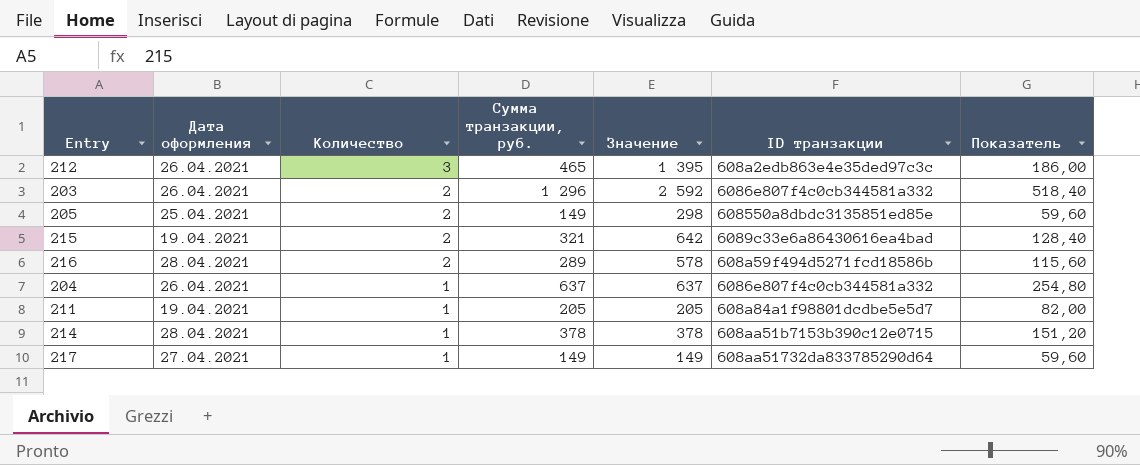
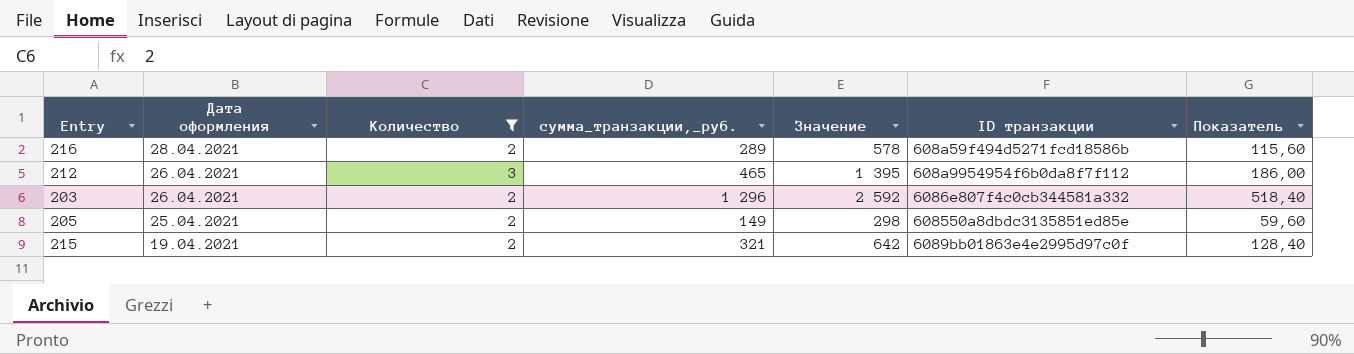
filter: none -> Количество != 1
row order: Количество descending -> Дата оформления descending
column name: Сумма транзакции, руб. -> сумма_транзакции,_руб.
212 | ID транзакции: 608a2edb863e4e35ded97c3c -> 608a9954954f6b0da8f7f112
215 | ID транзакции: 6089c33e6a86430616ea4bad -> 6089bb01863e4e2995d97c0f

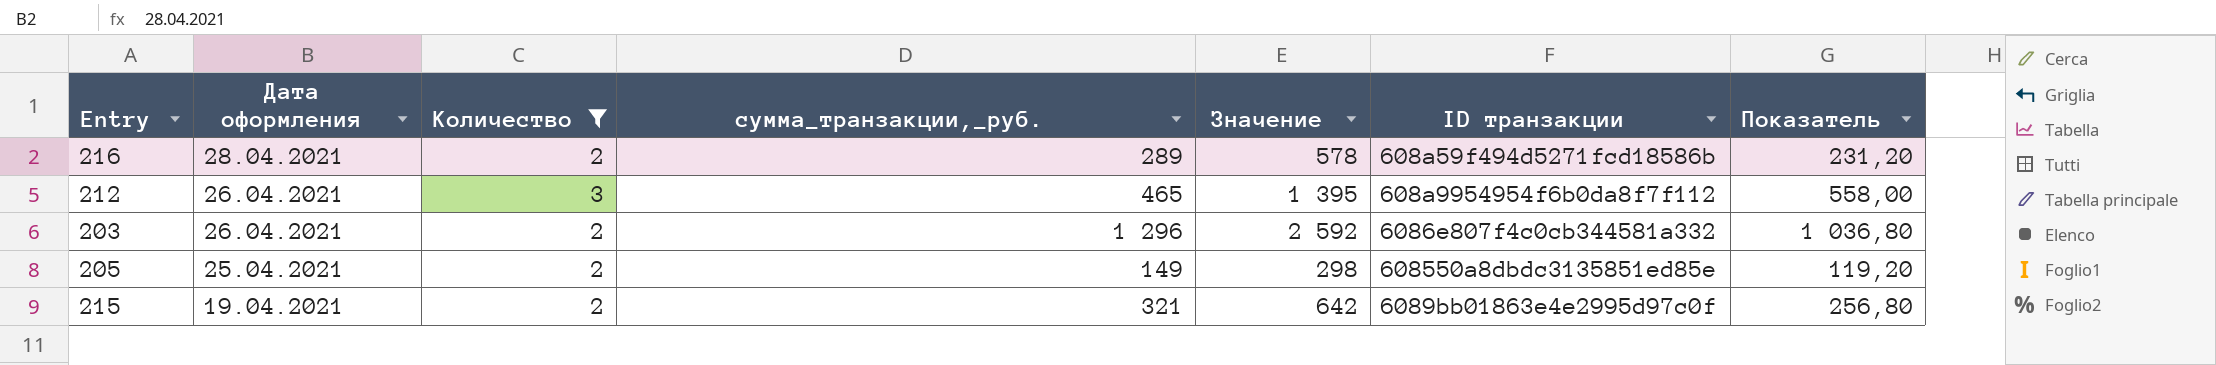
column Показатель | formula: [сумма_транзакции,_руб.] * 0,4 -> [Значение] * 0,4

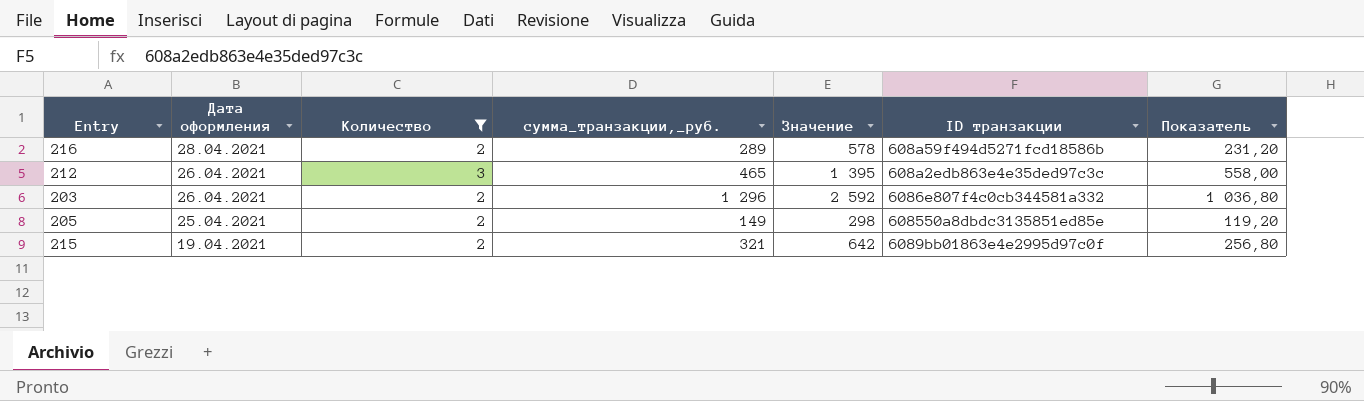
212 | ID транзакции: 608a9954954f6b0da8f7f112 -> 608a2edb863e4e35ded97c3c

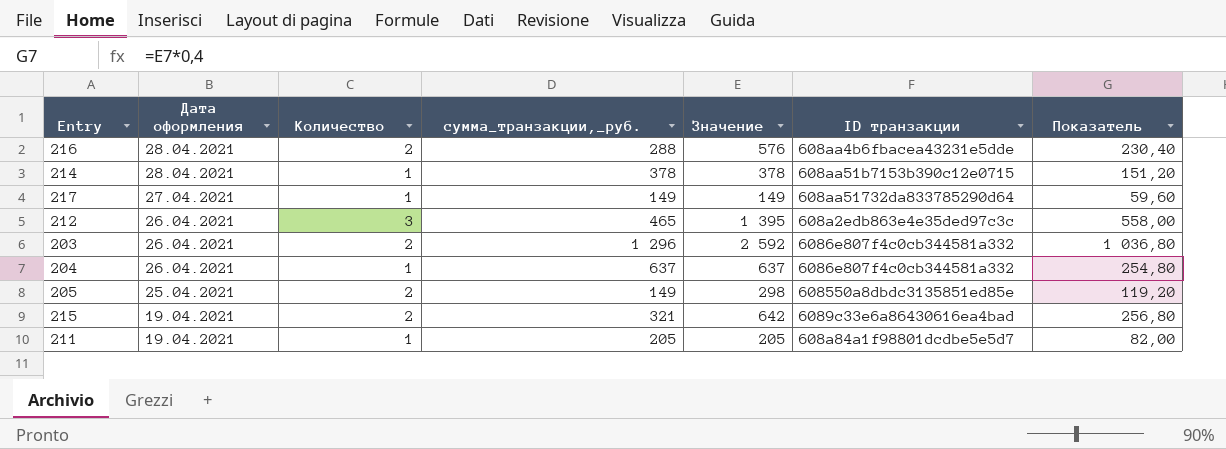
filter: Количество != 1 -> none
216 | сумма_транзакции,_руб.: 289 -> 288
216 | Значение: 578 -> 576
216 | ID транзакции: 608a59f494d5271fcd18586b -> 608aa4b6fbacea43231e5dde
216 | Показатель: 231,20 -> 230,40
215 | ID транзакции: 6089bb01863e4e2995d97c0f -> 6089c33e6a86430616ea4bad

